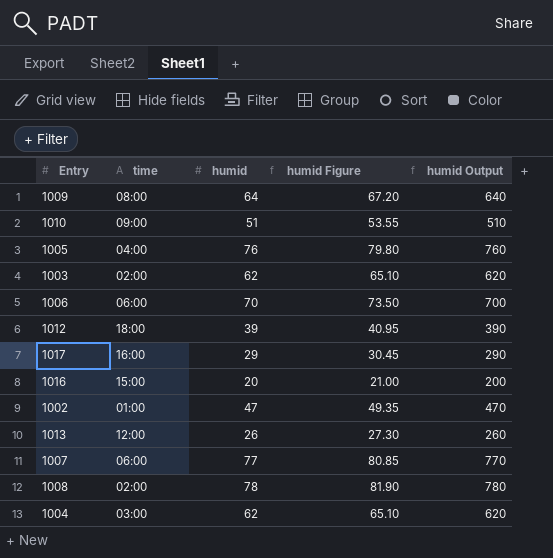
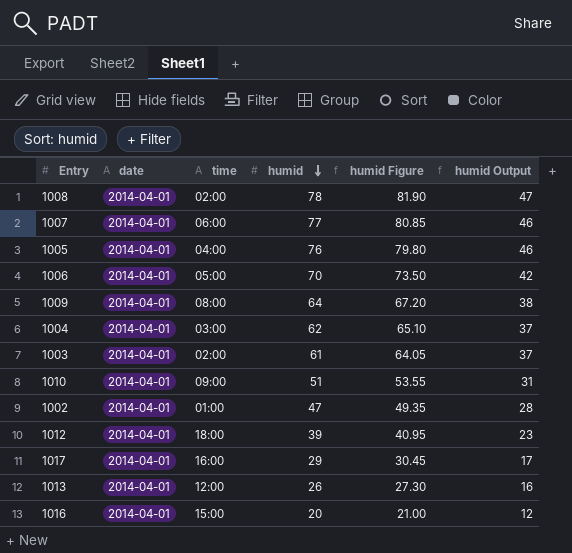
row order: none -> humid descending
column date | position: none -> 2
column humid Output | formula: [humid] * 10 -> [humid] * 0.6
1006 | time: 06:00 -> 05:00
1003 | humid: 62 -> 61
1003 | humid Figure: 65.10 -> 64.05

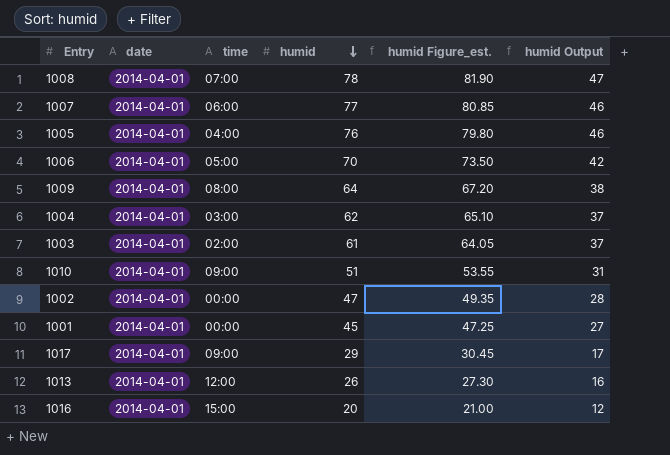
column name: humid Figure -> humid Figure_est.
row 1012: 2014-04-01 | 18:00 | 39 | 40.95 | 23 -> none
1008 | time: 02:00 -> 07:00
1002 | time: 01:00 -> 00:00
row 1001: none -> 2014-04-01 | 00:00 | 45 | 47.25 | 27
1017 | time: 16:00 -> 09:00

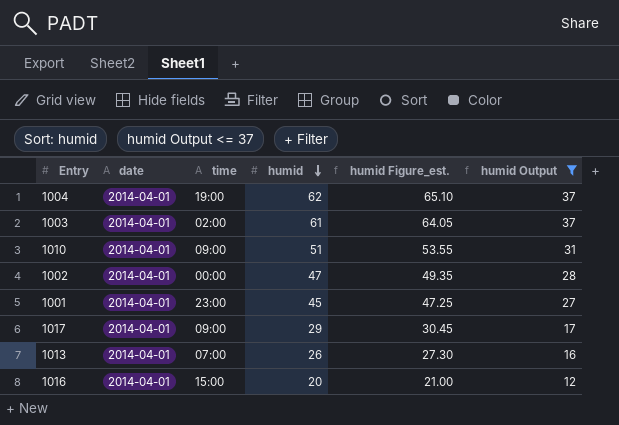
filter: none -> humid Output <= 37
1004 | time: 03:00 -> 19:00
1001 | time: 00:00 -> 23:00
1013 | time: 12:00 -> 07:00

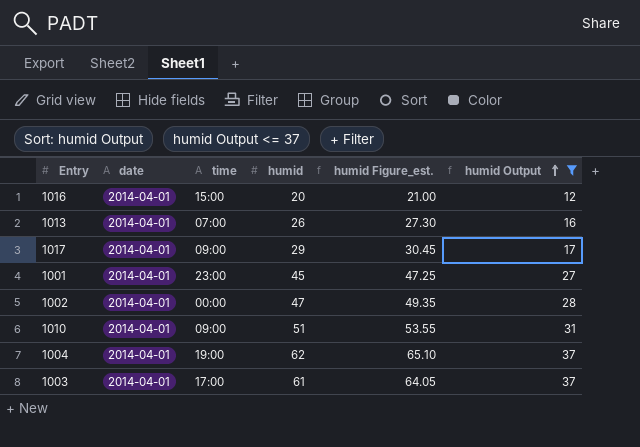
row order: humid descending -> humid Output ascending
1003 | time: 02:00 -> 17:00

